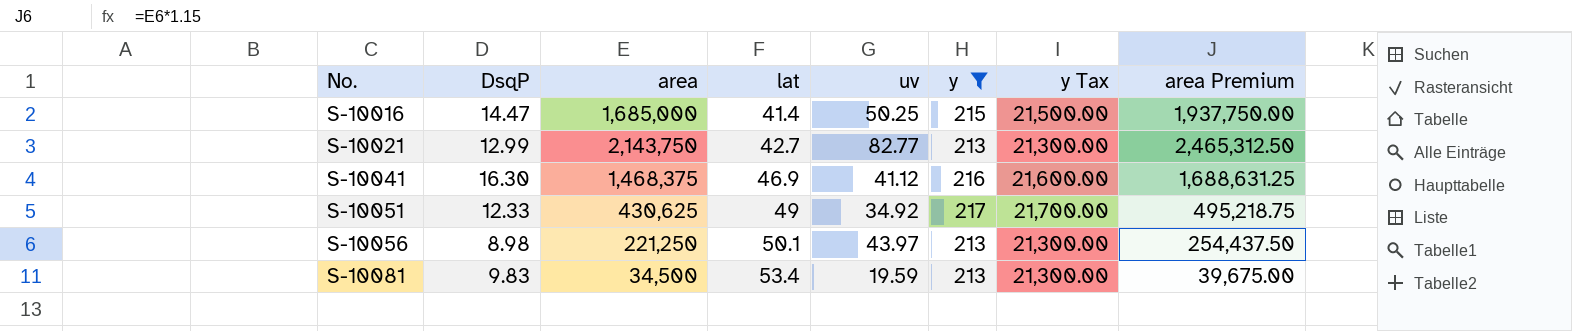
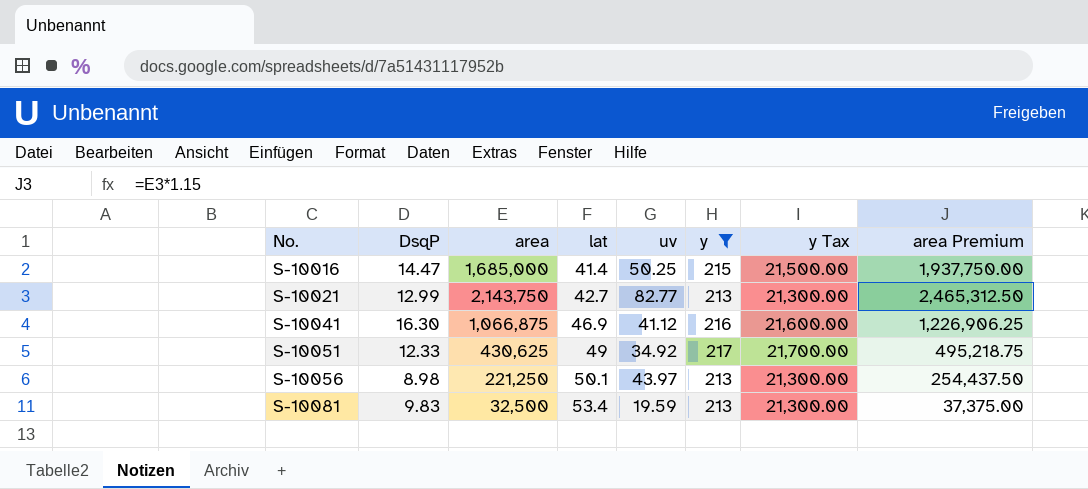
S-10041 | area: 1,468,375 -> 1,066,875
S-10041 | area Premium: 1,688,631.25 -> 1,226,906.25
S-10081 | area: 34,500 -> 32,500
S-10081 | area Premium: 39,675.00 -> 37,375.00

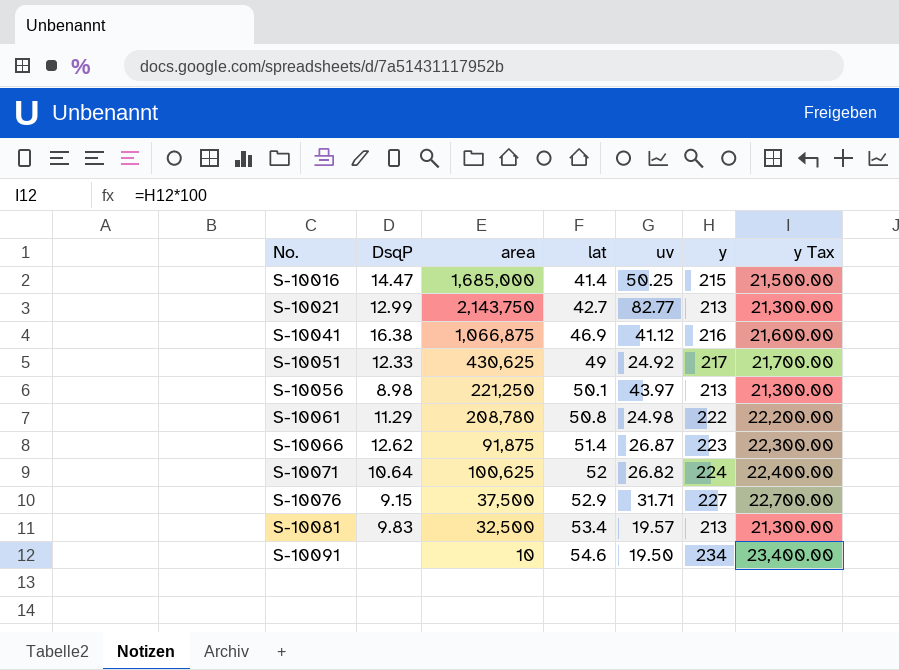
filter: y <= 217 -> none
column area Premium | formula: [area] * 1.15 -> none
S-10041 | DsqP: 16.30 -> 16.38
S-10051 | uv: 34.92 -> 24.92
S-10081 | uv: 19.59 -> 19.57

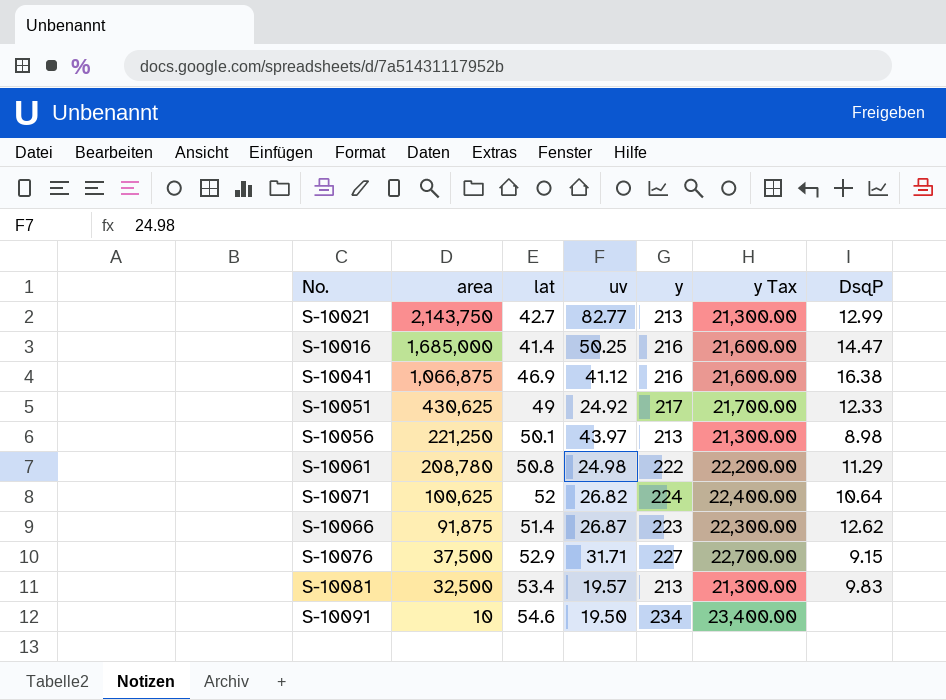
row order: No. ascending -> area descending
column DsqP | position: 2 -> 7
S-10016 | y: 215 -> 216
S-10016 | y Tax: 21,500.00 -> 21,600.00

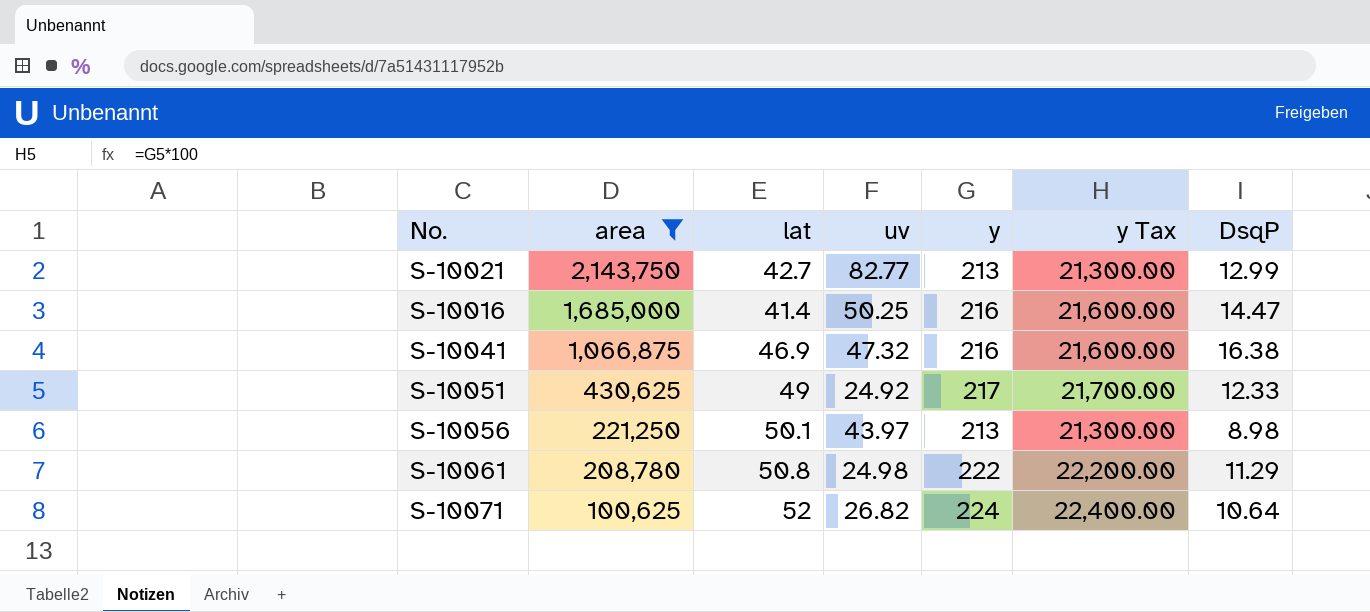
filter: none -> area >= 100,625
S-10041 | uv: 41.12 -> 47.32

